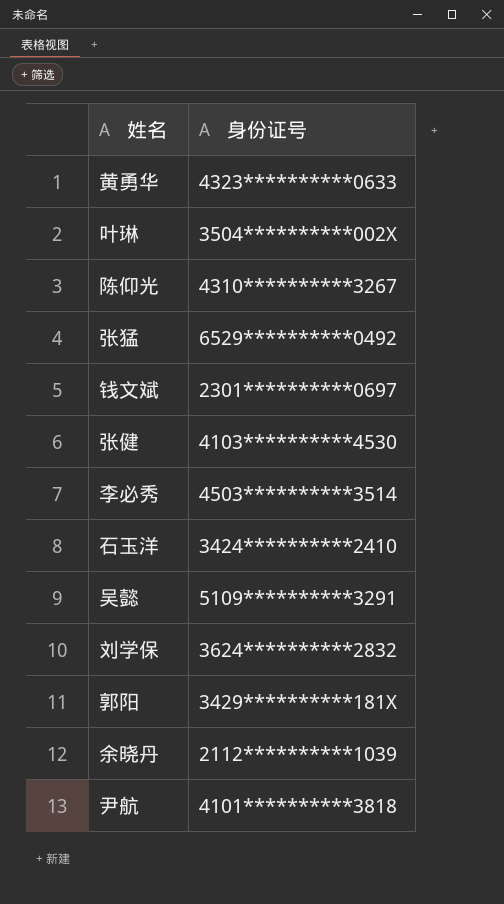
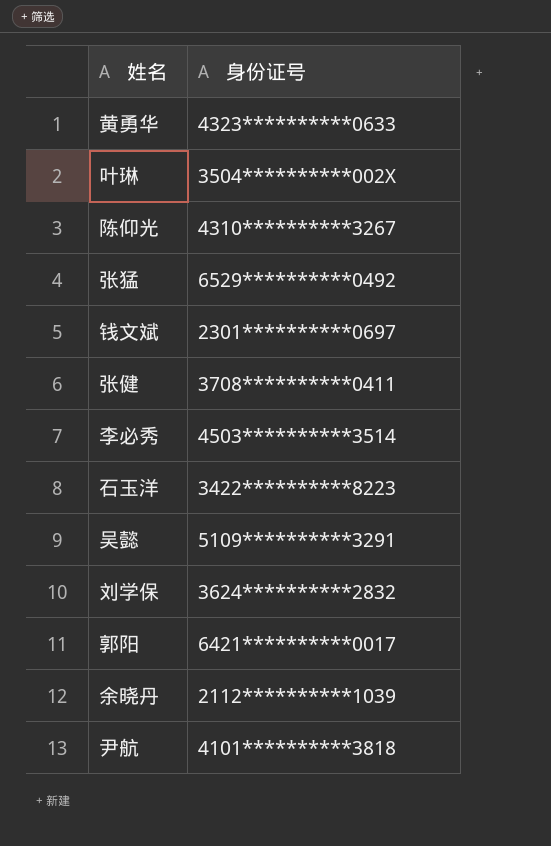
张健 | 身份证号: 4103**********4530 -> 3708**********0411
石玉洋 | 身份证号: 3424**********2410 -> 3422**********8223
郭阳 | 身份证号: 3429**********181X -> 6421**********0017

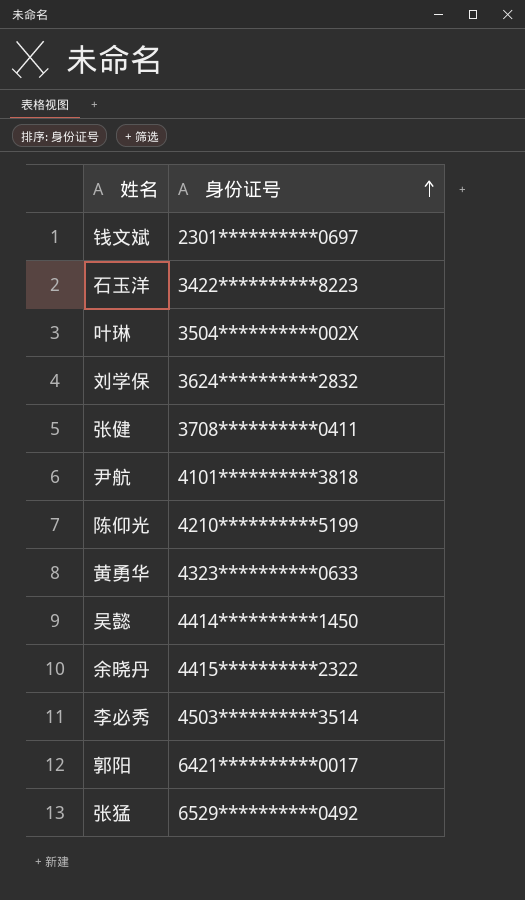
row order: none -> 身份证号 ascending
陈仰光 | 身份证号: 4310**********3267 -> 4210**********5199
吴懿 | 身份证号: 5109**********3291 -> 4414**********1450
余晓丹 | 身份证号: 2112**********1039 -> 4415**********2322

